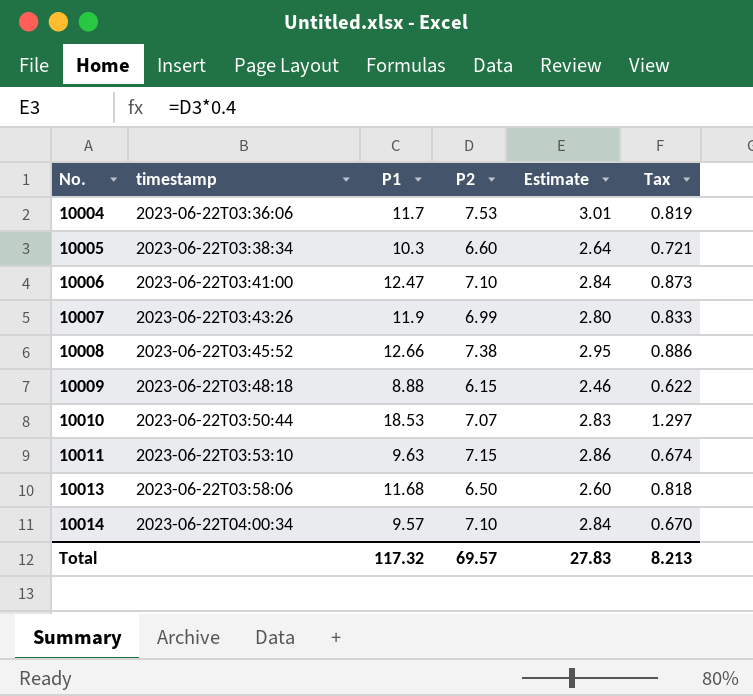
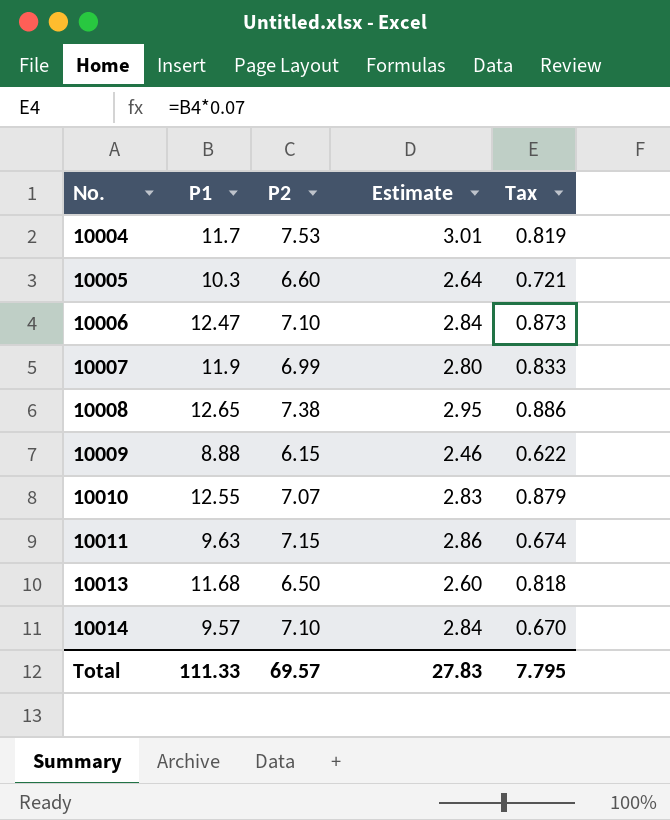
column timestamp | position: 2 -> none
10008 | P1: 12.66 -> 12.65
10010 | P1: 18.53 -> 12.55
10010 | Tax: 1.297 -> 0.879
Total | P1: 117.32 -> 111.33
Total | Tax: 8.213 -> 7.795

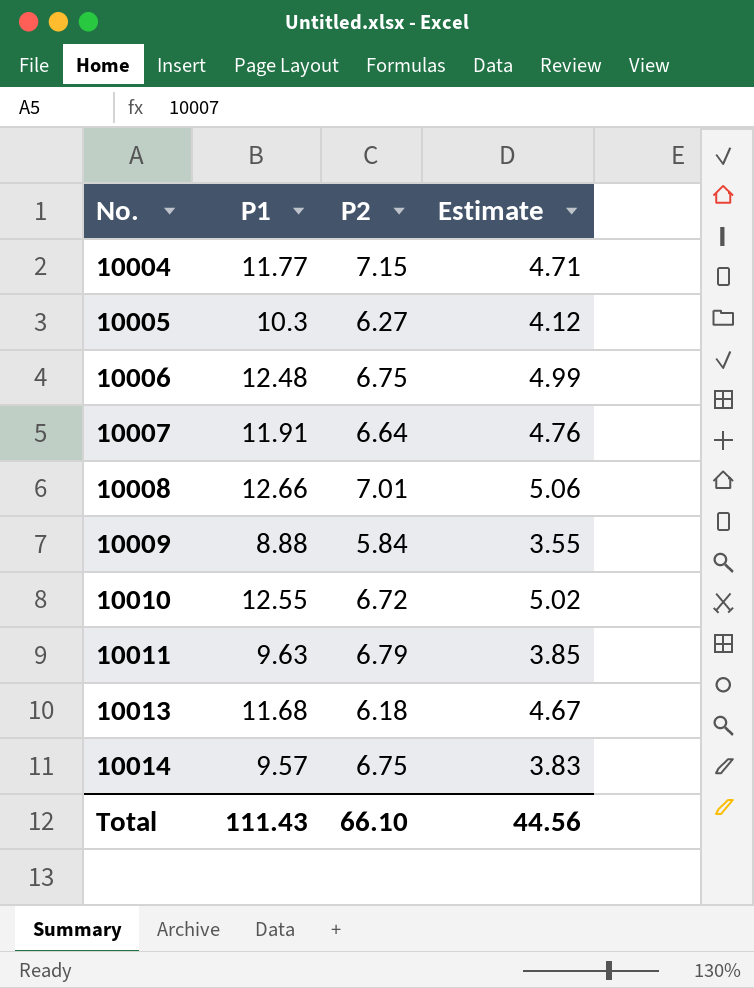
column Tax | formula: [P1] * 0.07 -> none
column Estimate | formula: [P2] * 0.4 -> [P1] * 0.4
10004 | P1: 11.7 -> 11.77
10004 | P2: 7.53 -> 7.15
10005 | P2: 6.60 -> 6.27
10006 | P1: 12.47 -> 12.48
10006 | P2: 7.10 -> 6.75
10007 | P1: 11.9 -> 11.91
10007 | P2: 6.99 -> 6.64
10008 | P1: 12.65 -> 12.66
10008 | P2: 7.38 -> 7.01
10009 | P2: 6.15 -> 5.84
10010 | P2: 7.07 -> 6.72
10011 | P2: 7.15 -> 6.79
10013 | P2: 6.50 -> 6.18
10014 | P2: 7.10 -> 6.75
Total | P1: 111.33 -> 111.43
Total | P2: 69.57 -> 66.10
Total | Estimate: 27.83 -> 44.56

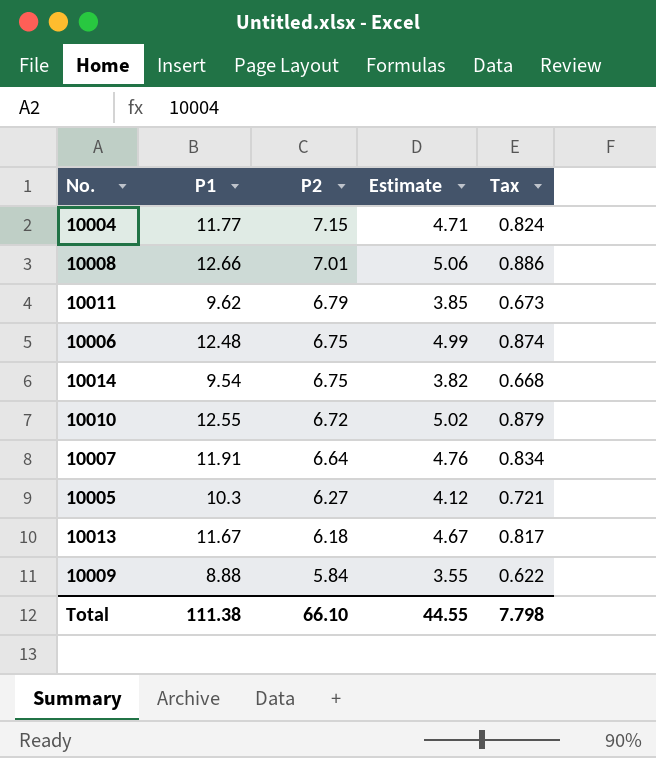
row order: No. ascending -> P2 descending
column Tax | formula: none -> [P1] * 0.07
10011 | P1: 9.63 -> 9.62
10014 | P1: 9.57 -> 9.54
10014 | Estimate: 3.83 -> 3.82
10013 | P1: 11.68 -> 11.67
Total | P1: 111.43 -> 111.38
Total | Estimate: 44.56 -> 44.55

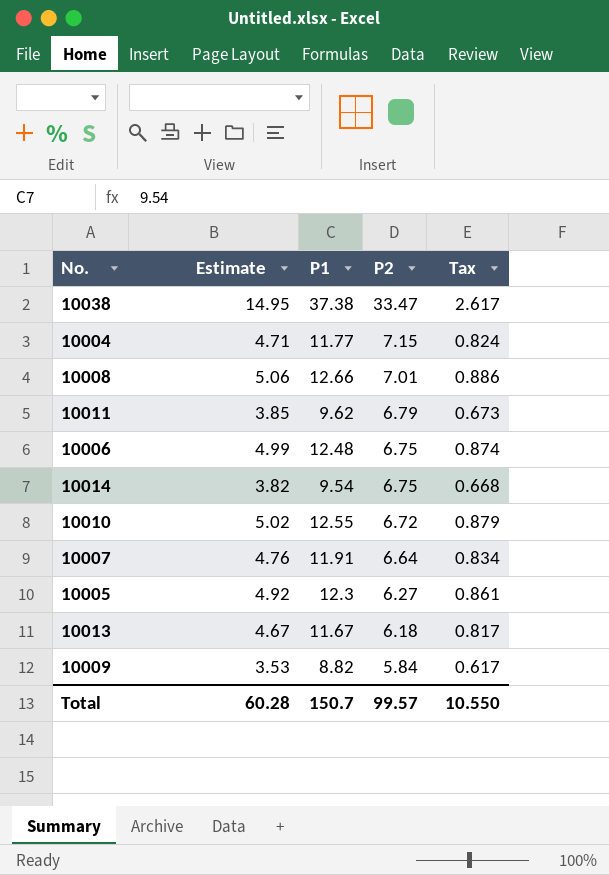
column Estimate | position: 4 -> 2
row 10038: none -> 14.95 | 37.38 | 33.47 | 2.617
10005 | Estimate: 4.12 -> 4.92
10005 | P1: 10.3 -> 12.3
10005 | Tax: 0.721 -> 0.861
10009 | Estimate: 3.55 -> 3.53
10009 | P1: 8.88 -> 8.82
10009 | Tax: 0.622 -> 0.617
Total | Estimate: 44.55 -> 60.28
Total | P1: 111.38 -> 150.7
Total | P2: 66.10 -> 99.57
Total | Tax: 7.798 -> 10.550

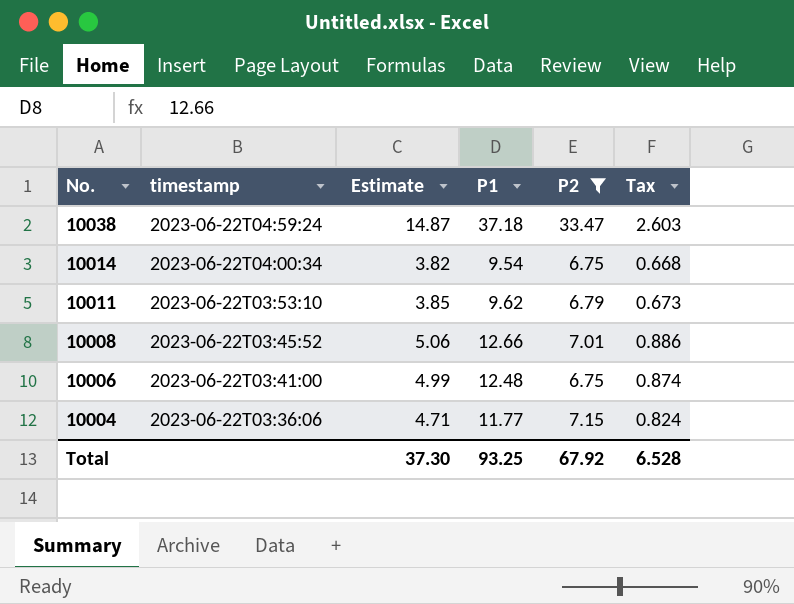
filter: none -> P2 >= 6.75
row order: P2 descending -> No. descending
column timestamp | position: none -> 2
10038 | Estimate: 14.95 -> 14.87
10038 | P1: 37.38 -> 37.18
10038 | Tax: 2.617 -> 2.603
Total | Estimate: 60.28 -> 37.30
Total | P1: 150.7 -> 93.25
Total | P2: 99.57 -> 67.92
Total | Tax: 10.550 -> 6.528

